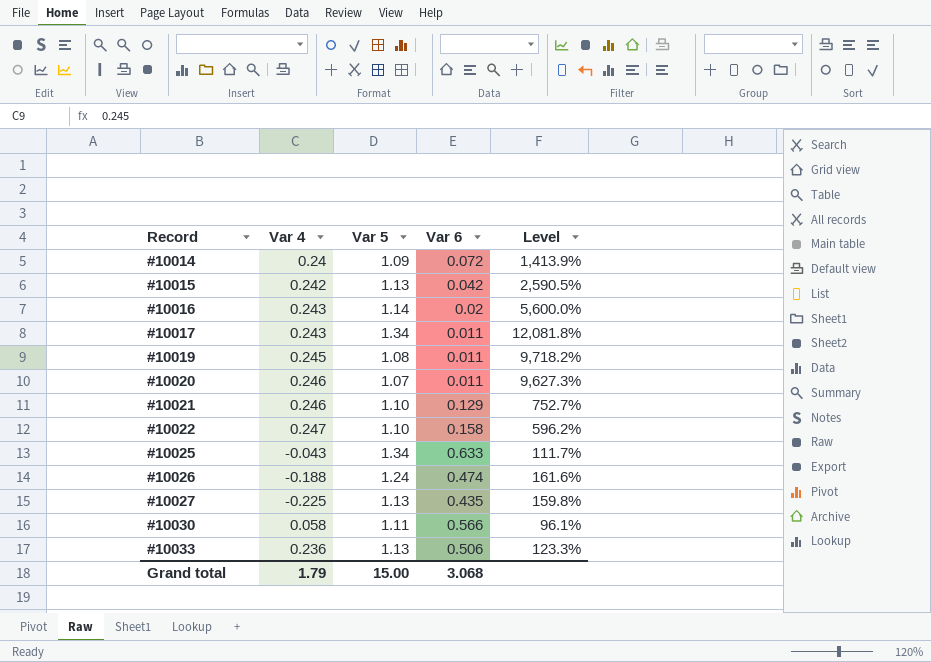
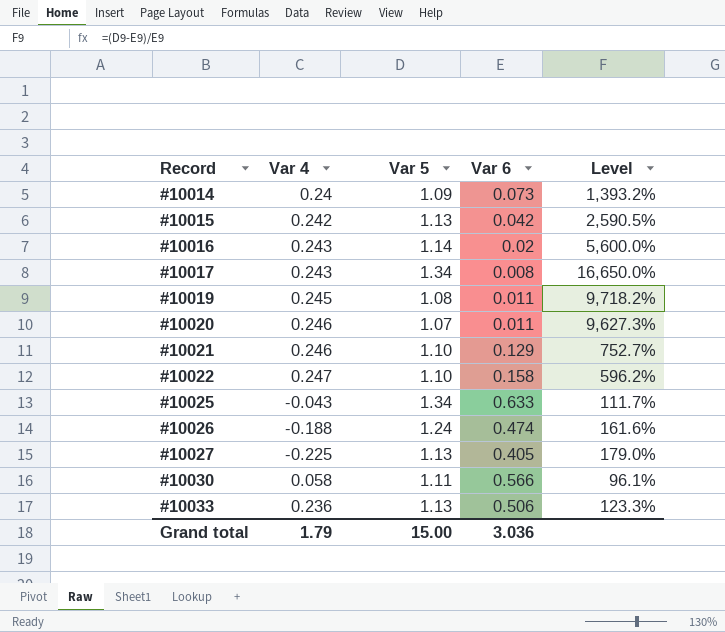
#10014 | Var 6: 0.072 -> 0.073
#10014 | Level: 1,413.9% -> 1,393.2%
#10017 | Var 6: 0.011 -> 0.008
#10017 | Level: 12,081.8% -> 16,650.0%
#10027 | Var 6: 0.435 -> 0.405
#10027 | Level: 159.8% -> 179.0%
Grand total | Var 6: 3.068 -> 3.036

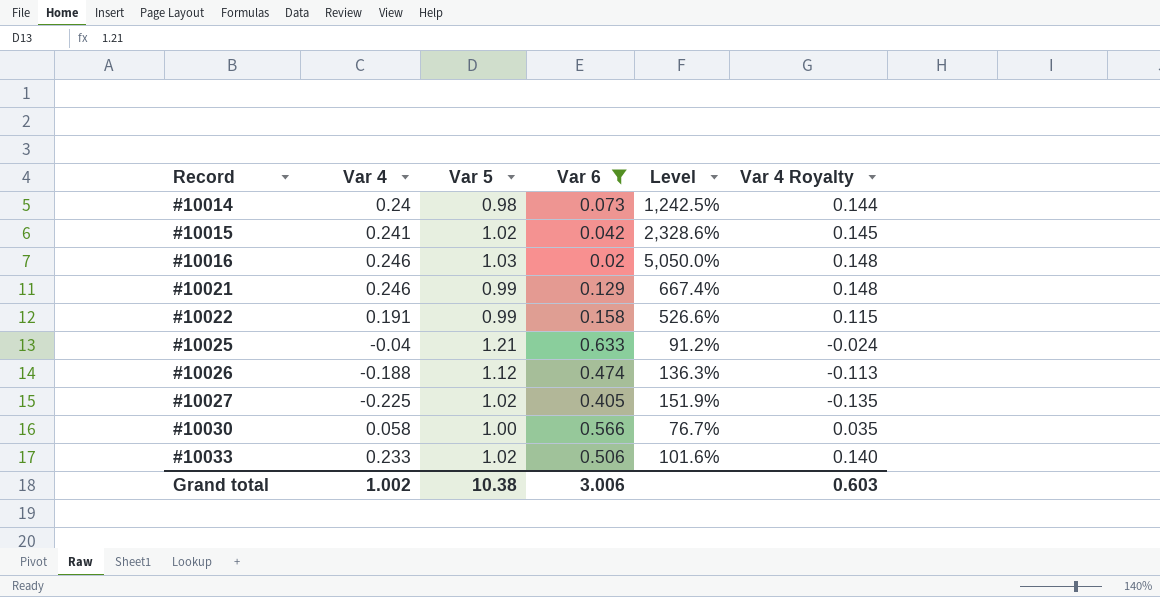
filter: none -> Var 6 >= 0.02
column Var 4 Royalty | formula: none -> [Var 4] * 0.6
#10014 | Var 5: 1.09 -> 0.98
#10014 | Level: 1,393.2% -> 1,242.5%
#10015 | Var 4: 0.242 -> 0.241
#10015 | Var 5: 1.13 -> 1.02
#10015 | Level: 2,590.5% -> 2,328.6%
#10016 | Var 4: 0.243 -> 0.246
#10016 | Var 5: 1.14 -> 1.03
#10016 | Level: 5,600.0% -> 5,050.0%
#10021 | Var 5: 1.10 -> 0.99
#10021 | Level: 752.7% -> 667.4%
#10022 | Var 4: 0.247 -> 0.191
#10022 | Var 5: 1.10 -> 0.99
#10022 | Level: 596.2% -> 526.6%
#10025 | Var 4: -0.043 -> -0.04
#10025 | Var 5: 1.34 -> 1.21
#10025 | Level: 111.7% -> 91.2%
#10026 | Var 5: 1.24 -> 1.12
#10026 | Level: 161.6% -> 136.3%
#10027 | Var 5: 1.13 -> 1.02
#10027 | Level: 179.0% -> 151.9%
#10030 | Var 5: 1.11 -> 1.00
#10030 | Level: 96.1% -> 76.7%
#10033 | Var 4: 0.236 -> 0.233
#10033 | Var 5: 1.13 -> 1.02
#10033 | Level: 123.3% -> 101.6%
Grand total | Var 4: 1.79 -> 1.002
Grand total | Var 5: 15.00 -> 10.38
Grand total | Var 6: 3.036 -> 3.006

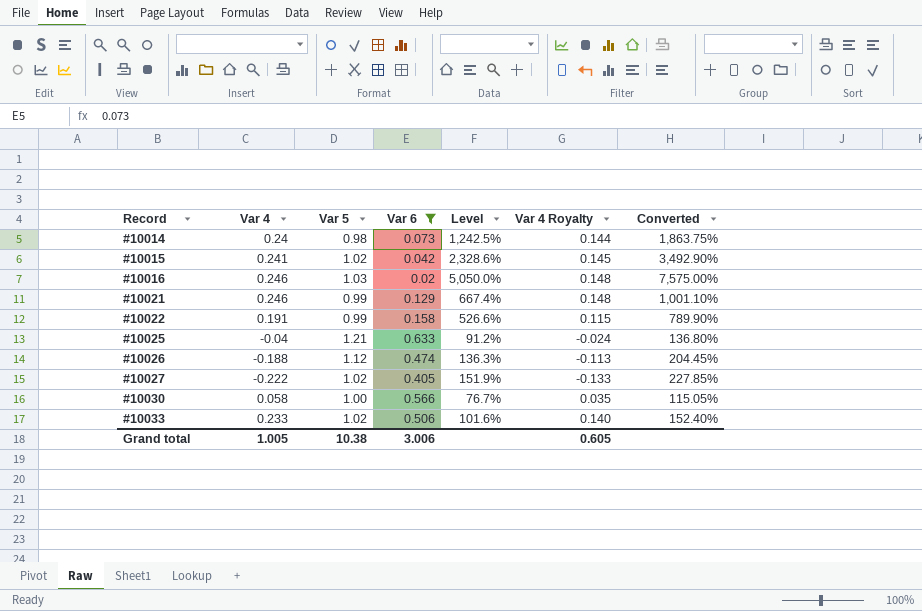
column Converted | formula: none -> [Level] * 1.5
#10027 | Var 4: -0.225 -> -0.222
#10027 | Var 4 Royalty: -0.135 -> -0.133
Grand total | Var 4: 1.002 -> 1.005
Grand total | Var 4 Royalty: 0.603 -> 0.605

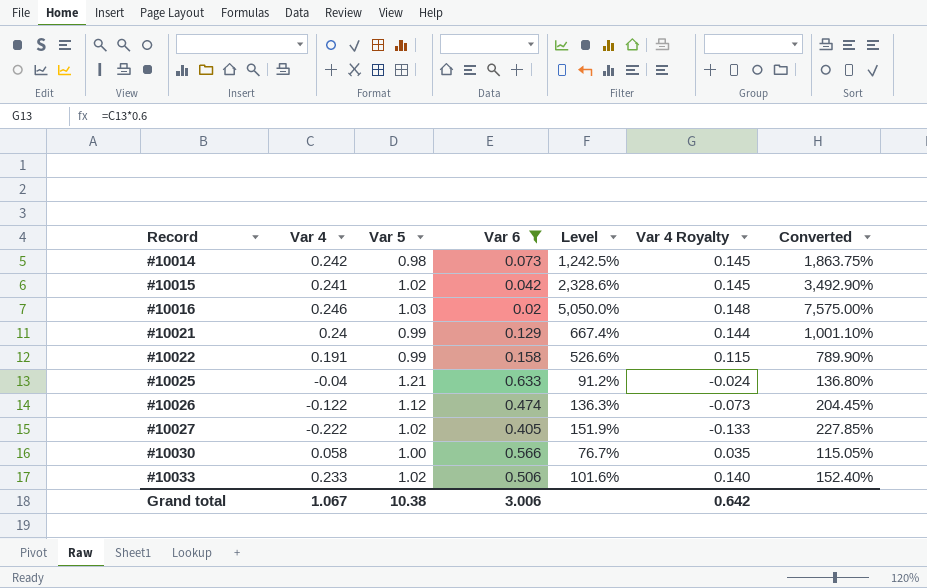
#10014 | Var 4: 0.24 -> 0.242
#10014 | Var 4 Royalty: 0.144 -> 0.145
#10021 | Var 4: 0.246 -> 0.24
#10021 | Var 4 Royalty: 0.148 -> 0.144
#10026 | Var 4: -0.188 -> -0.122
#10026 | Var 4 Royalty: -0.113 -> -0.073
Grand total | Var 4: 1.005 -> 1.067
Grand total | Var 4 Royalty: 0.605 -> 0.642

